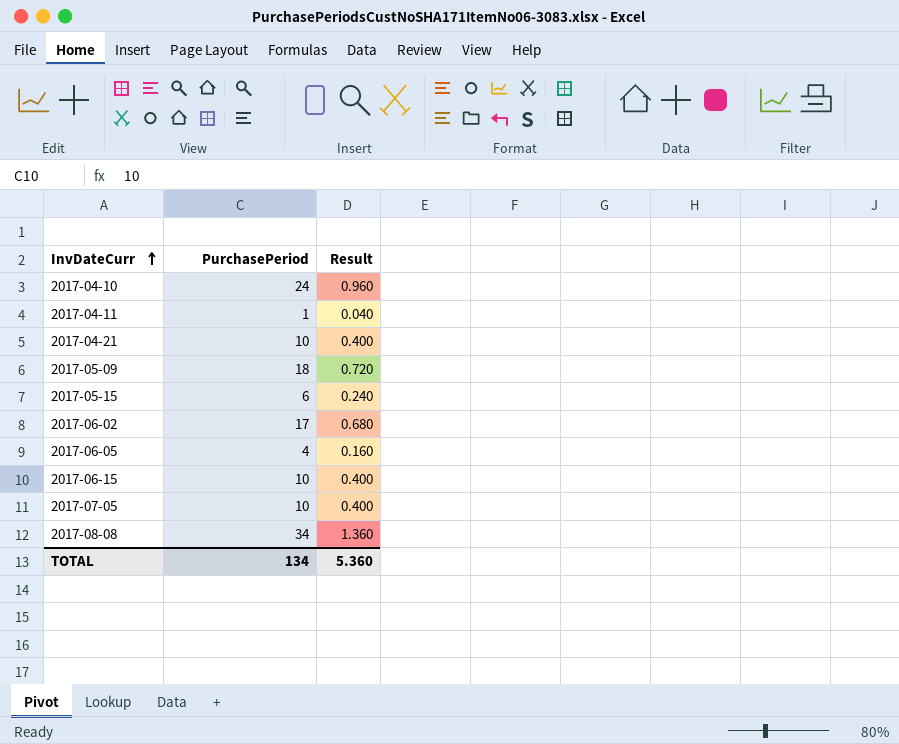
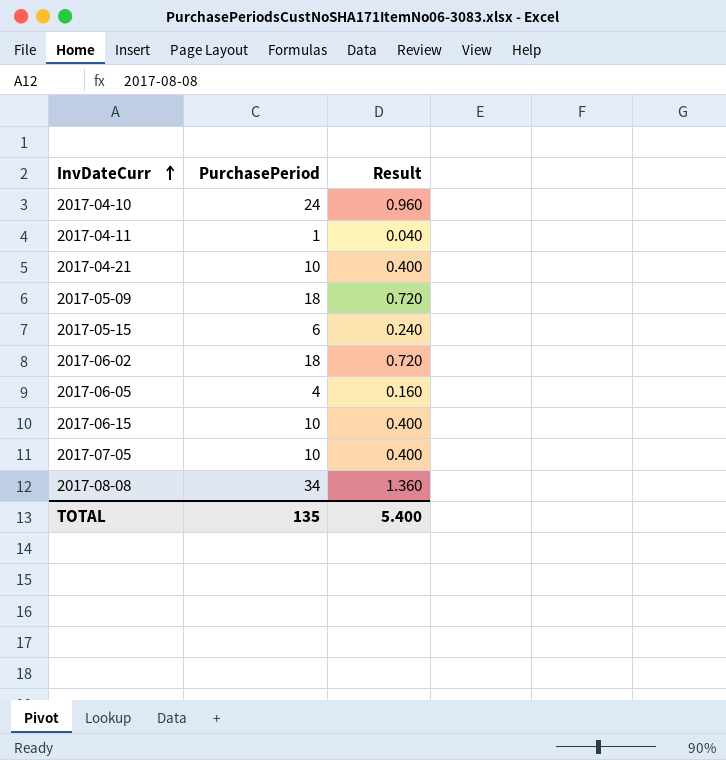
2017-06-02 | PurchasePeriod: 17 -> 18
2017-06-02 | Result: 0.680 -> 0.720
TOTAL | PurchasePeriod: 134 -> 135
TOTAL | Result: 5.360 -> 5.400

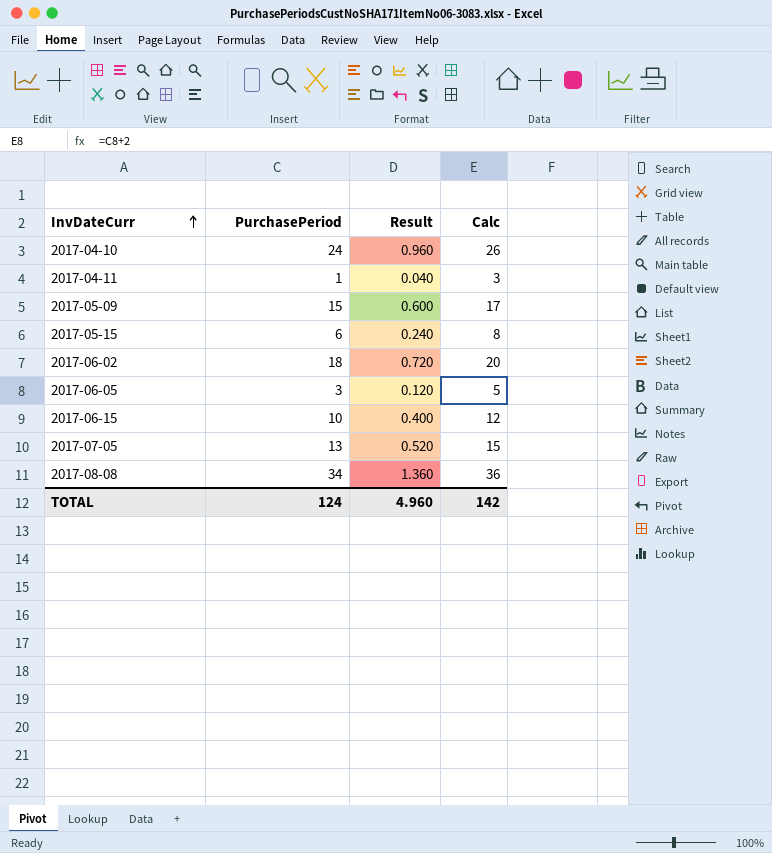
column Calc | formula: none -> [PurchasePeriod] + 2
row 2017-04-21: 10 | 0.400 -> none
2017-05-09 | PurchasePeriod: 18 -> 15
2017-05-09 | Result: 0.720 -> 0.600
2017-06-05 | PurchasePeriod: 4 -> 3
2017-06-05 | Result: 0.160 -> 0.120
2017-07-05 | PurchasePeriod: 10 -> 13
2017-07-05 | Result: 0.400 -> 0.520
TOTAL | PurchasePeriod: 135 -> 124
TOTAL | Result: 5.400 -> 4.960

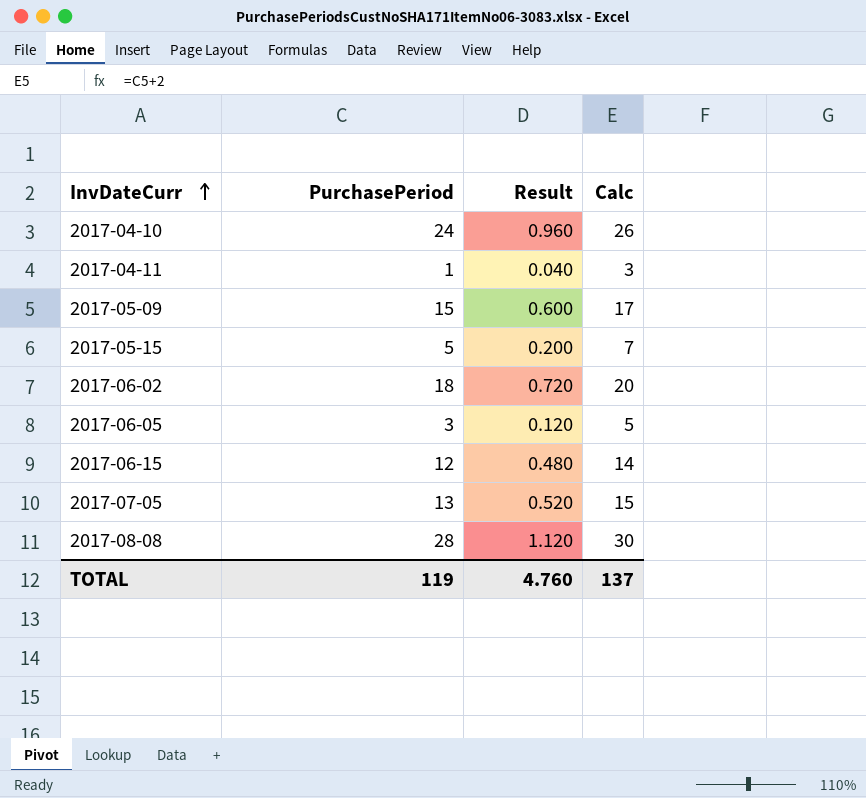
2017-05-15 | PurchasePeriod: 6 -> 5
2017-05-15 | Result: 0.240 -> 0.200
2017-05-15 | Calc: 8 -> 7
2017-06-15 | PurchasePeriod: 10 -> 12
2017-06-15 | Result: 0.400 -> 0.480
2017-06-15 | Calc: 12 -> 14
2017-08-08 | PurchasePeriod: 34 -> 28
2017-08-08 | Result: 1.360 -> 1.120
2017-08-08 | Calc: 36 -> 30
TOTAL | PurchasePeriod: 124 -> 119
TOTAL | Result: 4.960 -> 4.760
TOTAL | Calc: 142 -> 137

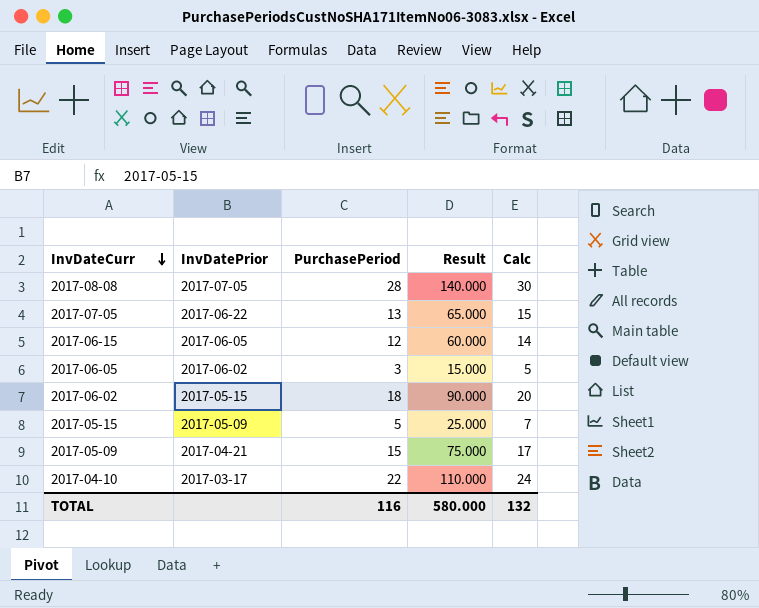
row order: InvDateCurr ascending -> InvDateCurr descending
column InvDatePrior | position: none -> 2
column Result | formula: [PurchasePeriod] * 0.04 -> [PurchasePeriod] * 5
row 2017-04-11: 1 | 0.040 | 3 -> none
2017-04-10 | PurchasePeriod: 24 -> 22
2017-04-10 | Calc: 26 -> 24
TOTAL | PurchasePeriod: 119 -> 116
TOTAL | Result: 4.760 -> 580.000
TOTAL | Calc: 137 -> 132

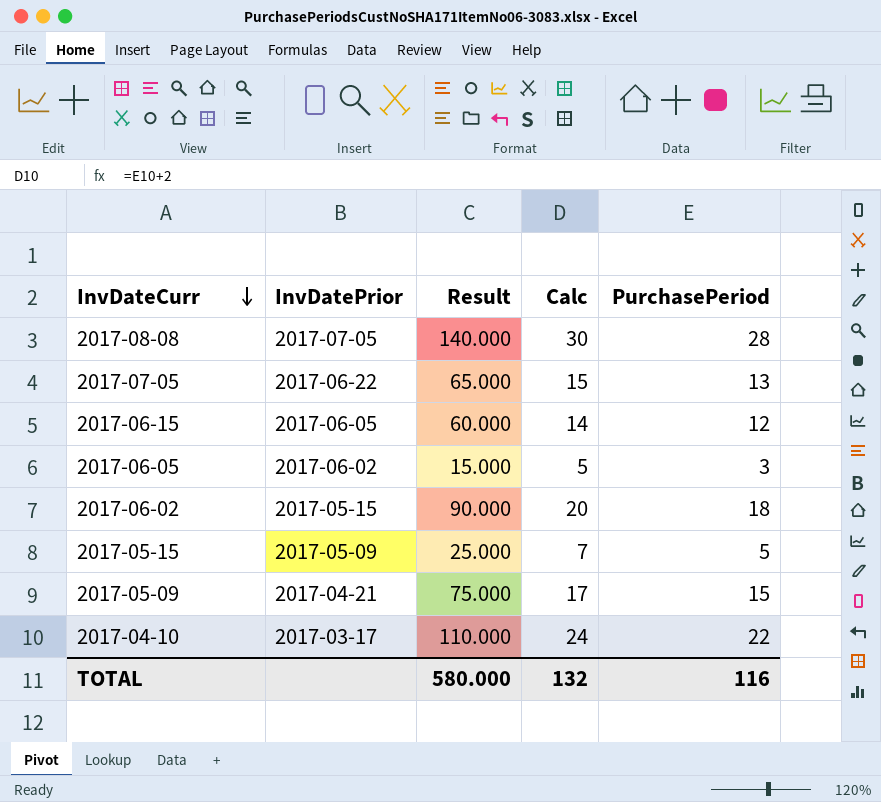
column PurchasePeriod | position: 3 -> 5

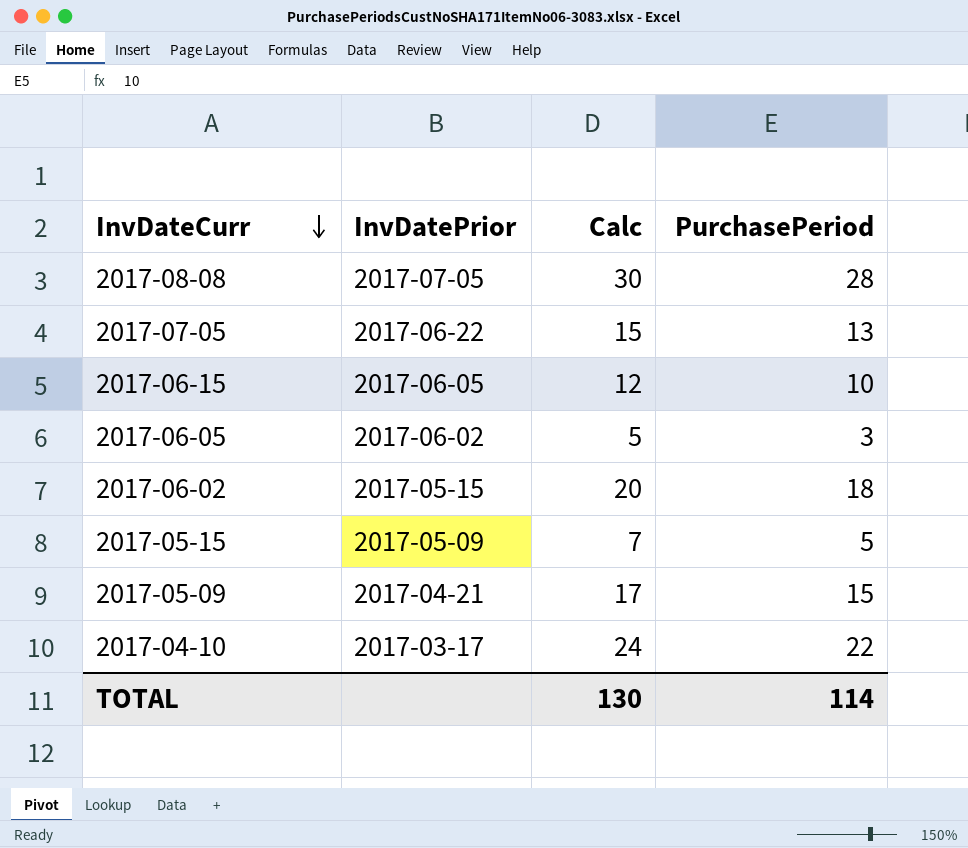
column Result | formula: [PurchasePeriod] * 5 -> none
2017-06-15 | Calc: 14 -> 12
2017-06-15 | PurchasePeriod: 12 -> 10
TOTAL | Calc: 132 -> 130
TOTAL | PurchasePeriod: 116 -> 114

